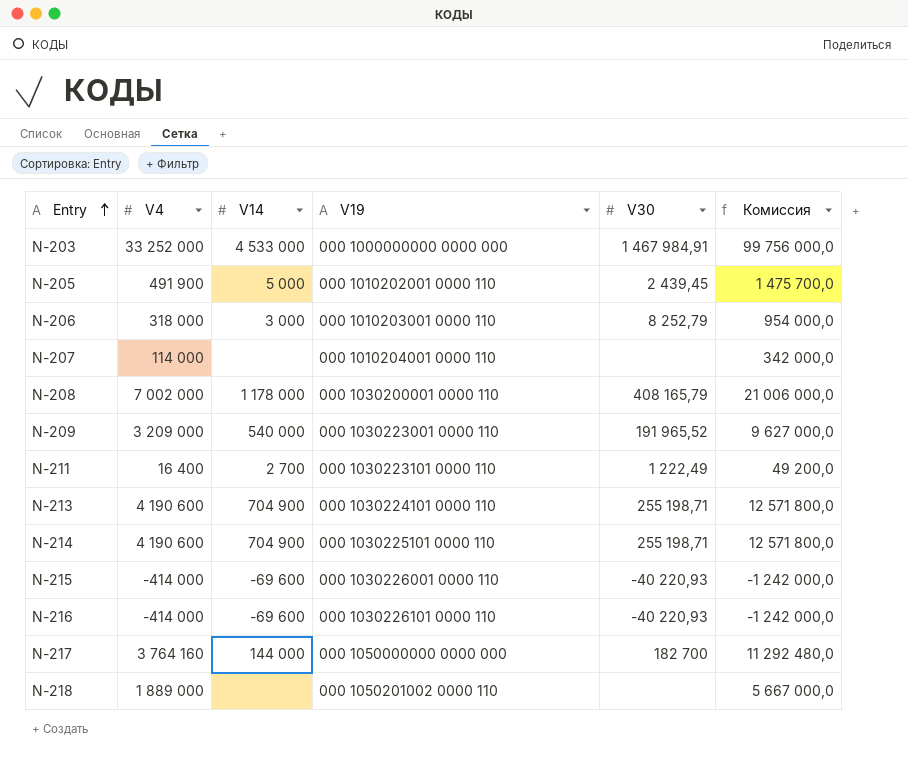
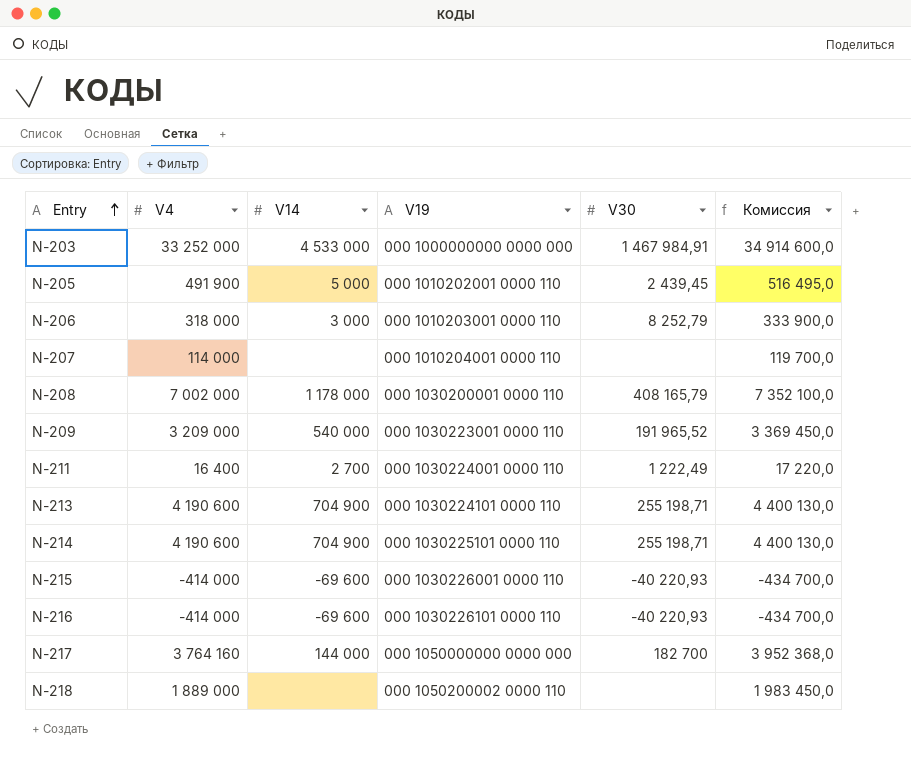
column Комиссия | formula: [V4] * 3 -> [V4] * 1,05
N-211 | V19: 000 1030223101 0000 110 -> 000 1030224001 0000 110
N-218 | V19: 000 1050201002 0000 110 -> 000 1050200002 0000 110

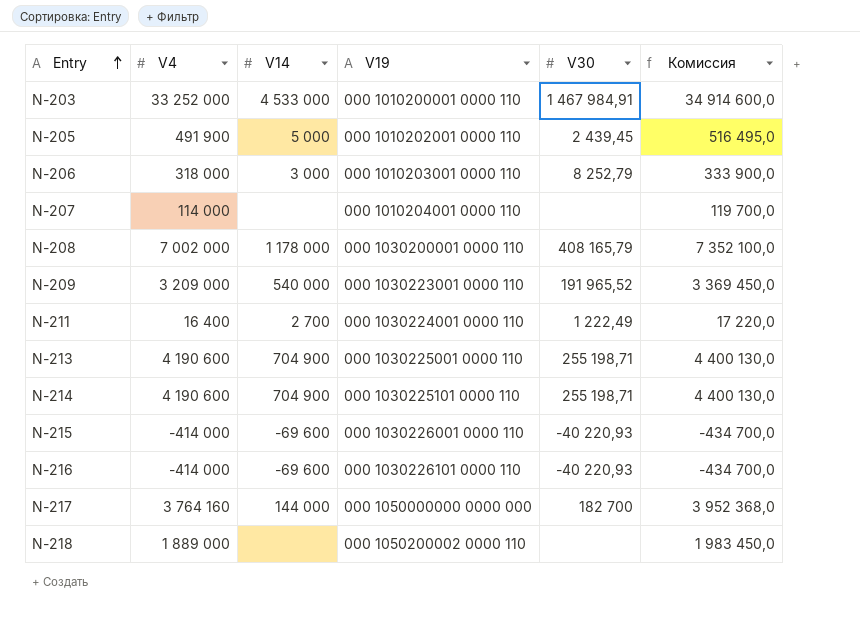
N-203 | V19: 000 1000000000 0000 000 -> 000 1010200001 0000 110
N-213 | V19: 000 1030224101 0000 110 -> 000 1030225001 0000 110

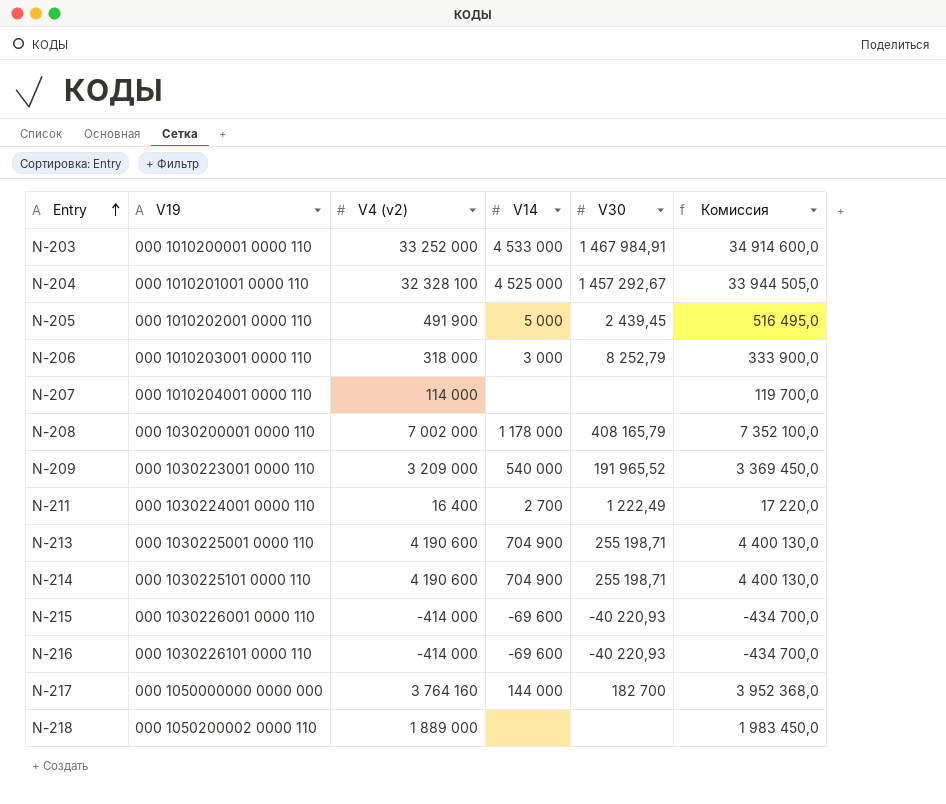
column V19 | position: 4 -> 2
column name: V4 -> V4 (v2)
row N-204: none -> 000 1010201001 0000 110 | 32 328 100 | 4 525 000 | 1 457 292,67 | 33 944 505,0

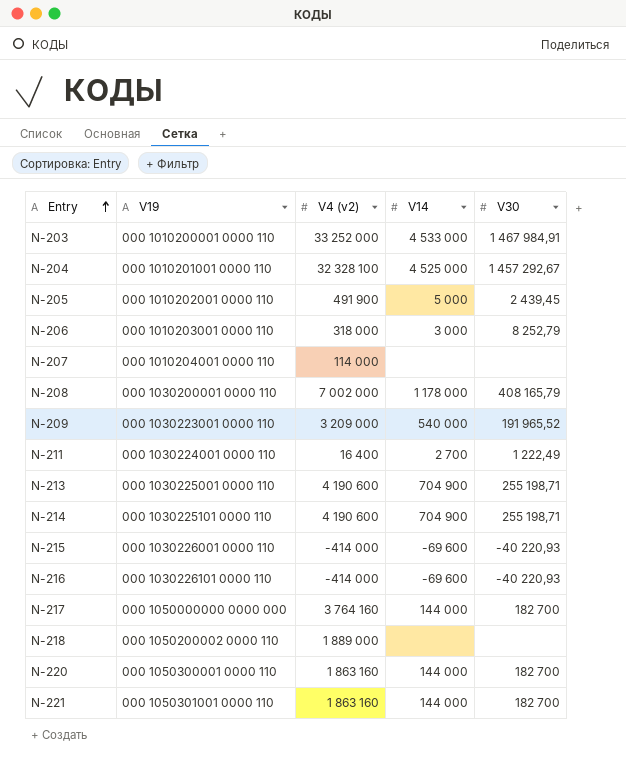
column Комиссия | formula: [V4 (v2)] * 1,05 -> none
row N-220: none -> 000 1050300001 0000 110 | 1 863 160 | 144 000 | 182 700
row N-221: none -> 000 1050301001 0000 110 | 1 863 160 | 144 000 | 182 700

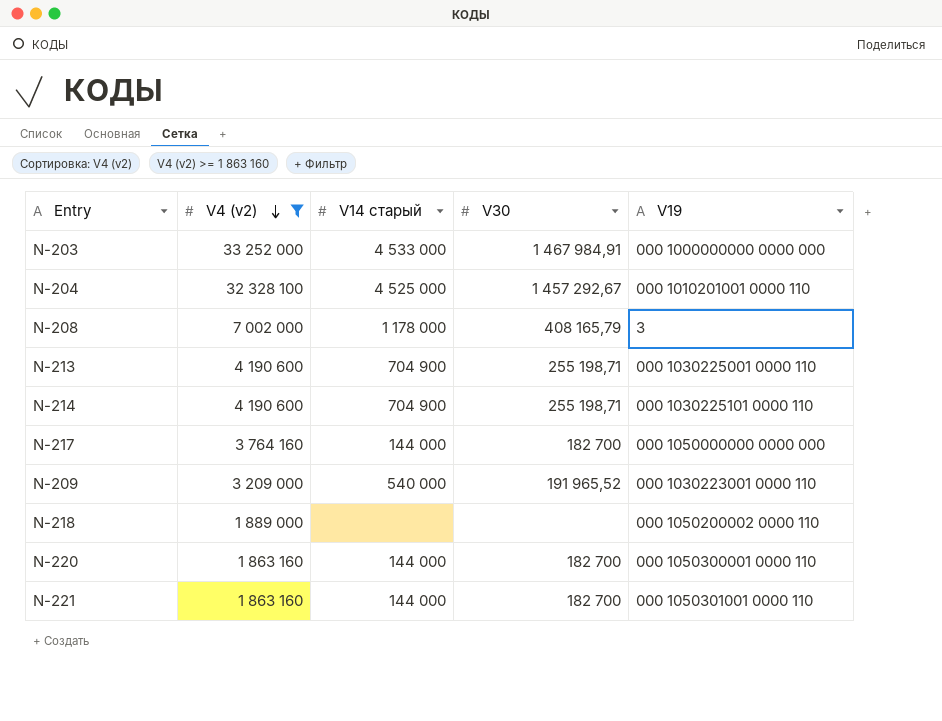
filter: none -> V4 (v2) >= 1 863 160
row order: Entry ascending -> V4 (v2) descending
column name: V14 -> V14 старый
column V19 | position: 2 -> 5
N-203 | V19: 000 1010200001 0000 110 -> 000 1000000000 0000 000
N-208 | V19: 000 1030200001 0000 110 -> 3

